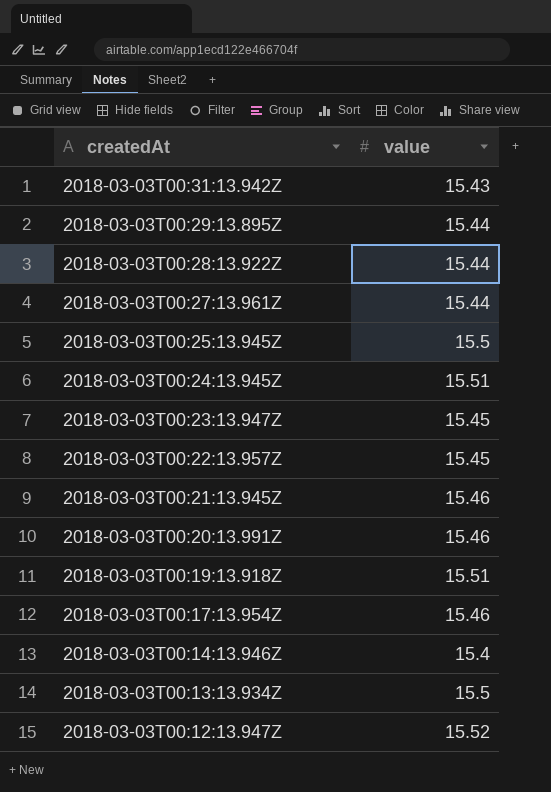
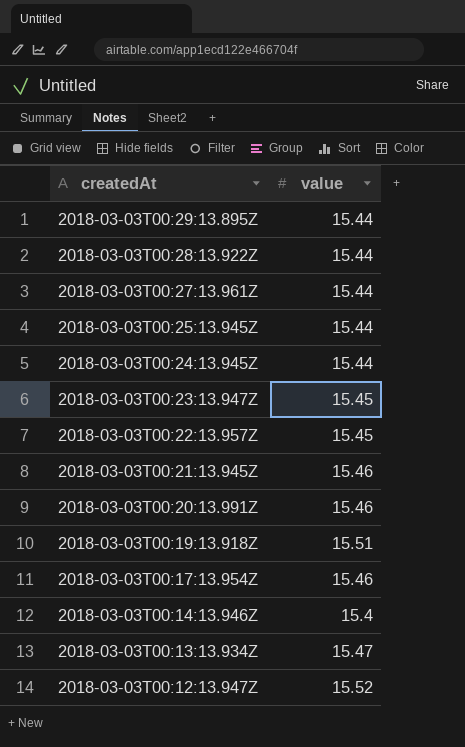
row 2018-03-03T00:31:13.942Z: 15.43 -> none
2018-03-03T00:25:13.945Z | value: 15.5 -> 15.44
2018-03-03T00:24:13.945Z | value: 15.51 -> 15.44
2018-03-03T00:13:13.934Z | value: 15.5 -> 15.47

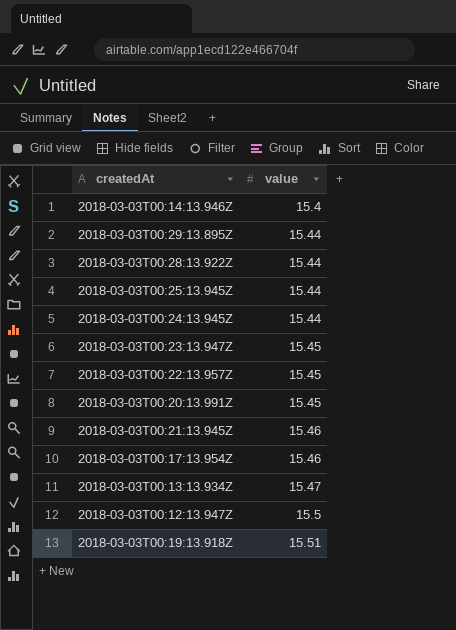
row order: createdAt descending -> value ascending
row 2018-03-03T00:27:13.961Z: 15.44 -> none
2018-03-03T00:20:13.991Z | value: 15.46 -> 15.45
2018-03-03T00:12:13.947Z | value: 15.52 -> 15.5

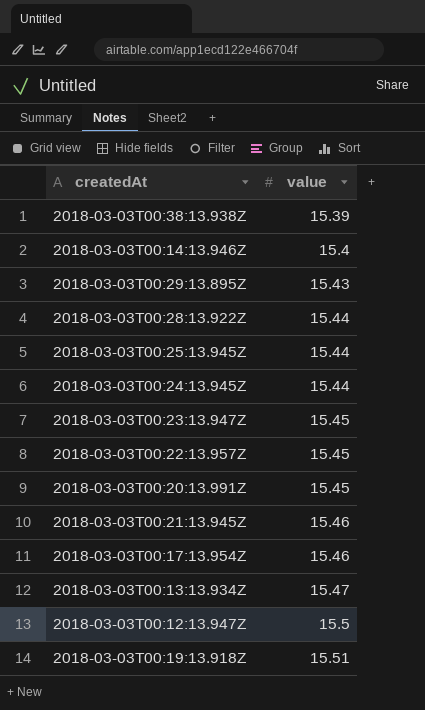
row 2018-03-03T00:38:13.938Z: none -> 15.39
2018-03-03T00:29:13.895Z | value: 15.44 -> 15.43

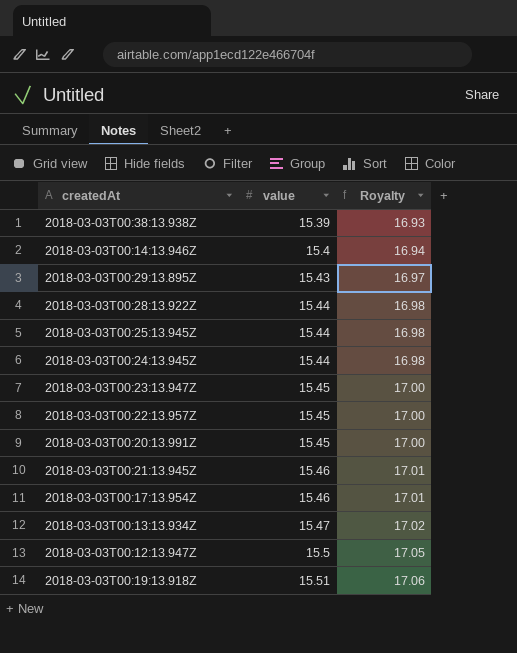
column Royalty | formula: none -> [value] * 1.1

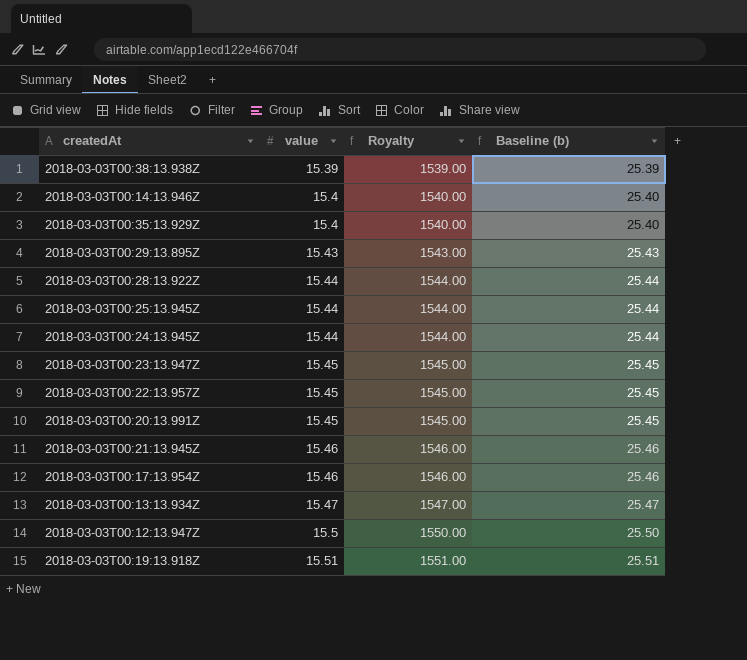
column Royalty | formula: [value] * 1.1 -> [value] * 100
column Baseline (b) | formula: none -> [value] + 10
row 2018-03-03T00:35:13.929Z: none -> 15.4 | 1540.00 | 25.40

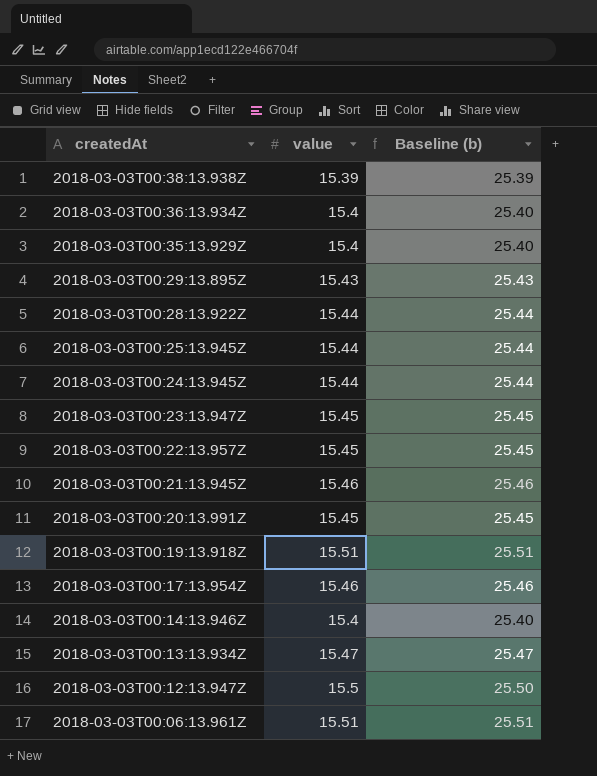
row order: value ascending -> createdAt descending
column Royalty | formula: [value] * 100 -> none
row 2018-03-03T00:36:13.934Z: none -> 15.4 | 25.40
row 2018-03-03T00:06:13.961Z: none -> 15.51 | 25.51

